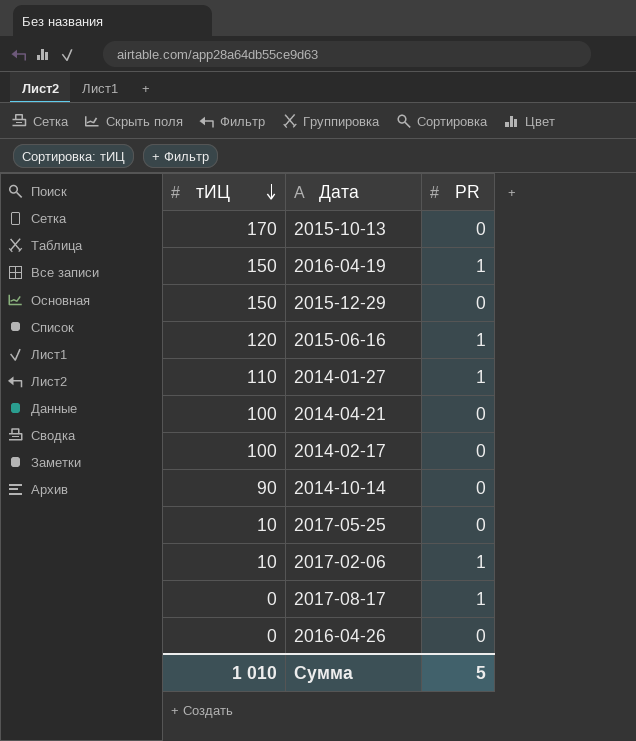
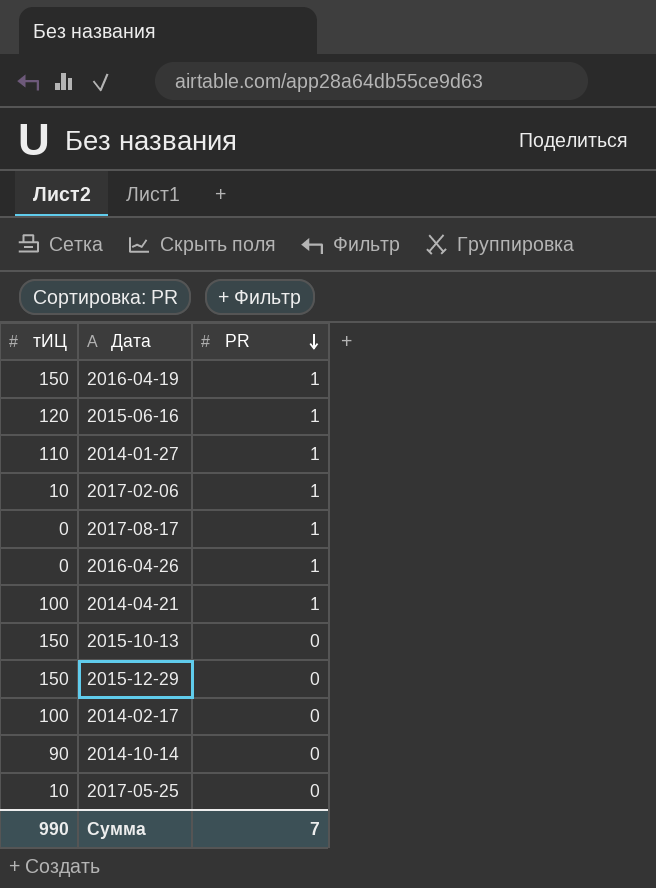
row order: тИЦ descending -> PR descending
2016-04-26 | PR: 0 -> 1
2014-04-21 | PR: 0 -> 1
2015-10-13 | тИЦ: 170 -> 150
Сумма | тИЦ: 1 010 -> 990
Сумма | PR: 5 -> 7

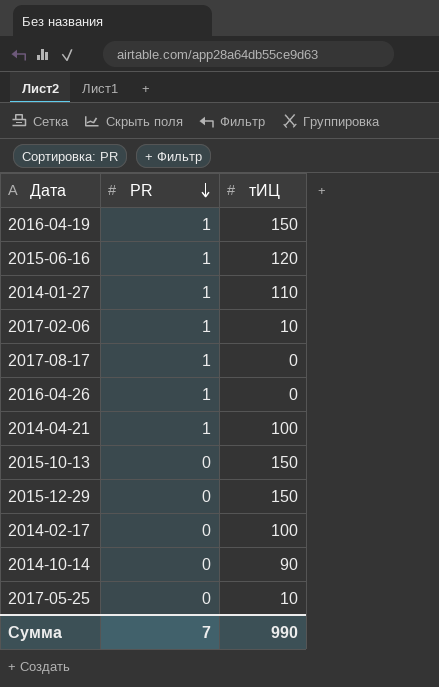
column тИЦ | position: 1 -> 3

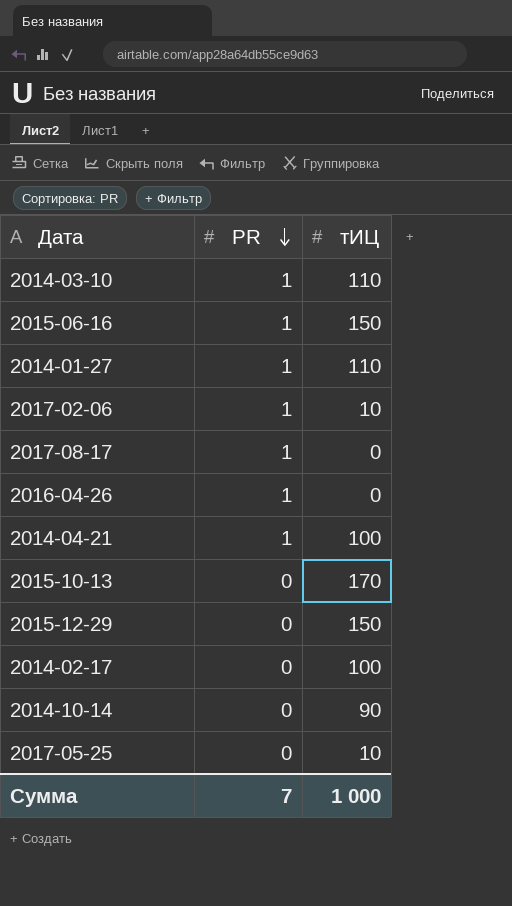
row 2016-04-19: 1 | 150 -> none
row 2014-03-10: none -> 1 | 110
2015-06-16 | тИЦ: 120 -> 150
2015-10-13 | тИЦ: 150 -> 170
Сумма | тИЦ: 990 -> 1 000

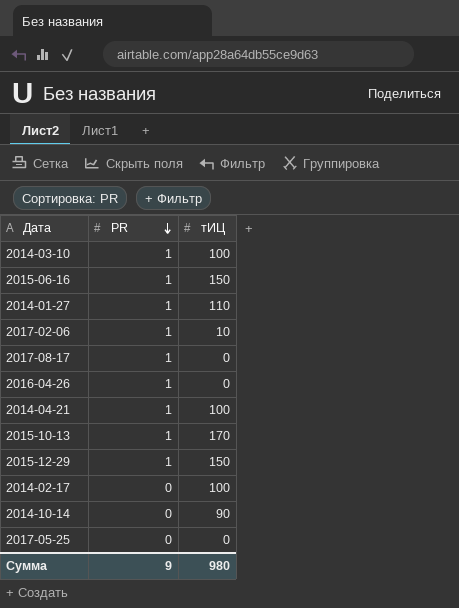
2014-03-10 | тИЦ: 110 -> 100
2015-10-13 | PR: 0 -> 1
2015-12-29 | PR: 0 -> 1
2017-05-25 | тИЦ: 10 -> 0
Сумма | PR: 7 -> 9
Сумма | тИЦ: 1 000 -> 980

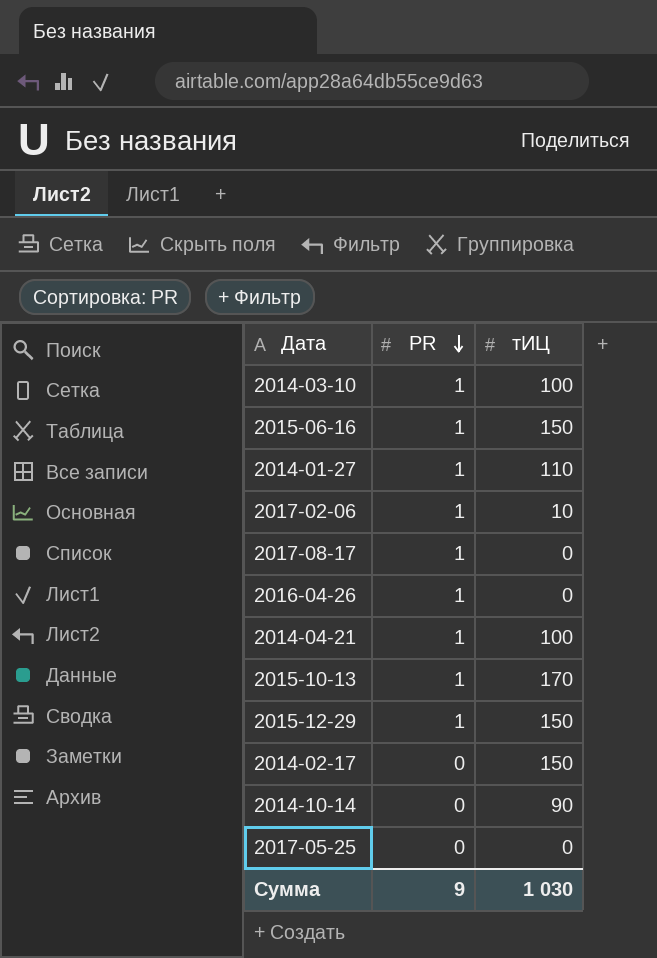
2014-02-17 | тИЦ: 100 -> 150
Сумма | тИЦ: 980 -> 1 030

